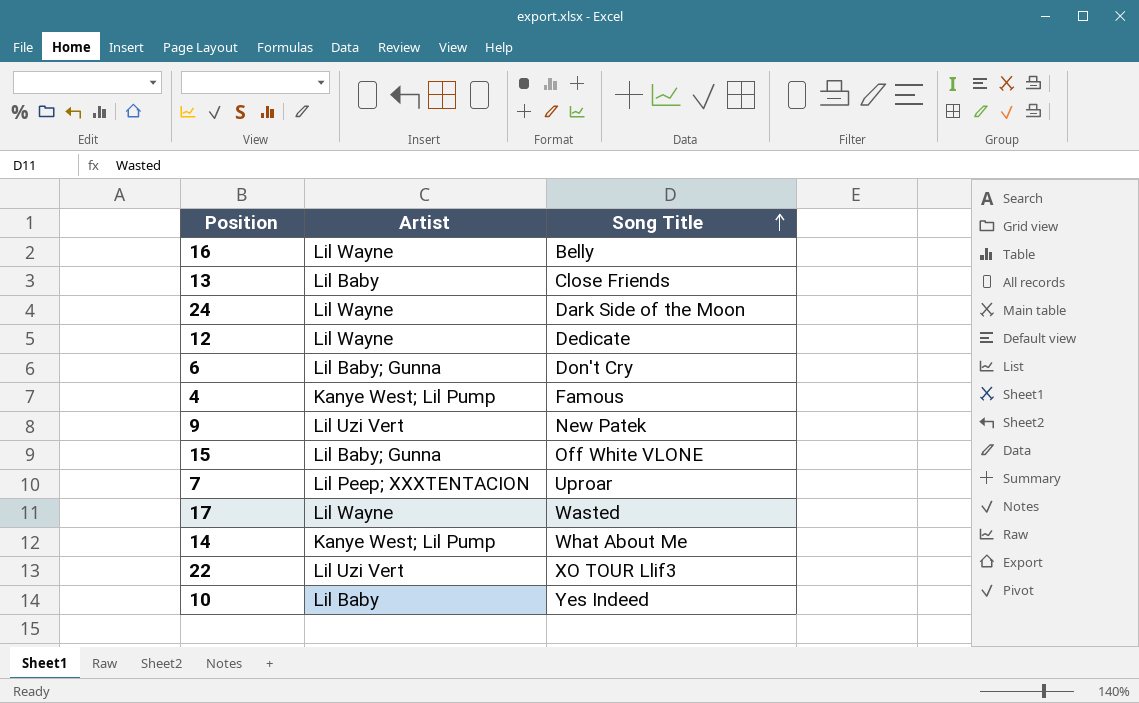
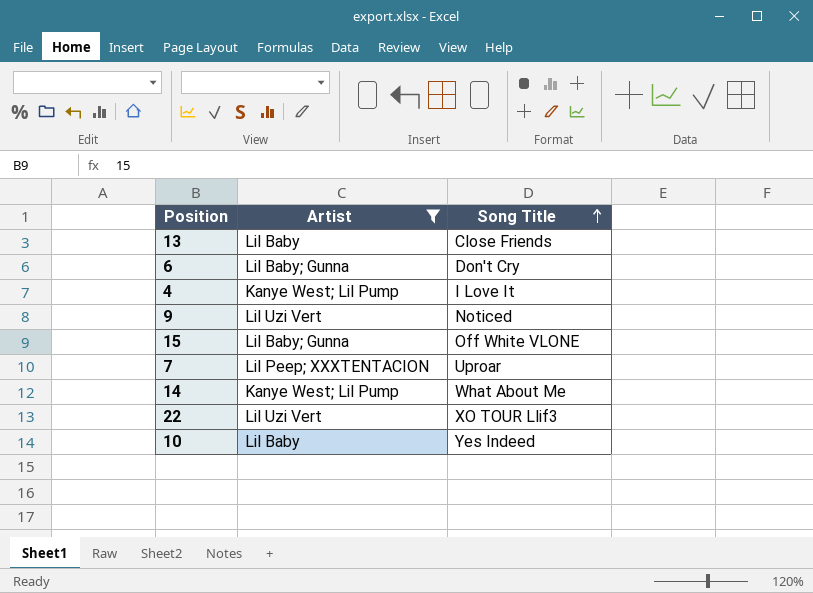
filter: none -> Artist != Lil Wayne
4 | Song Title: Famous -> I Love It
9 | Song Title: New Patek -> Noticed

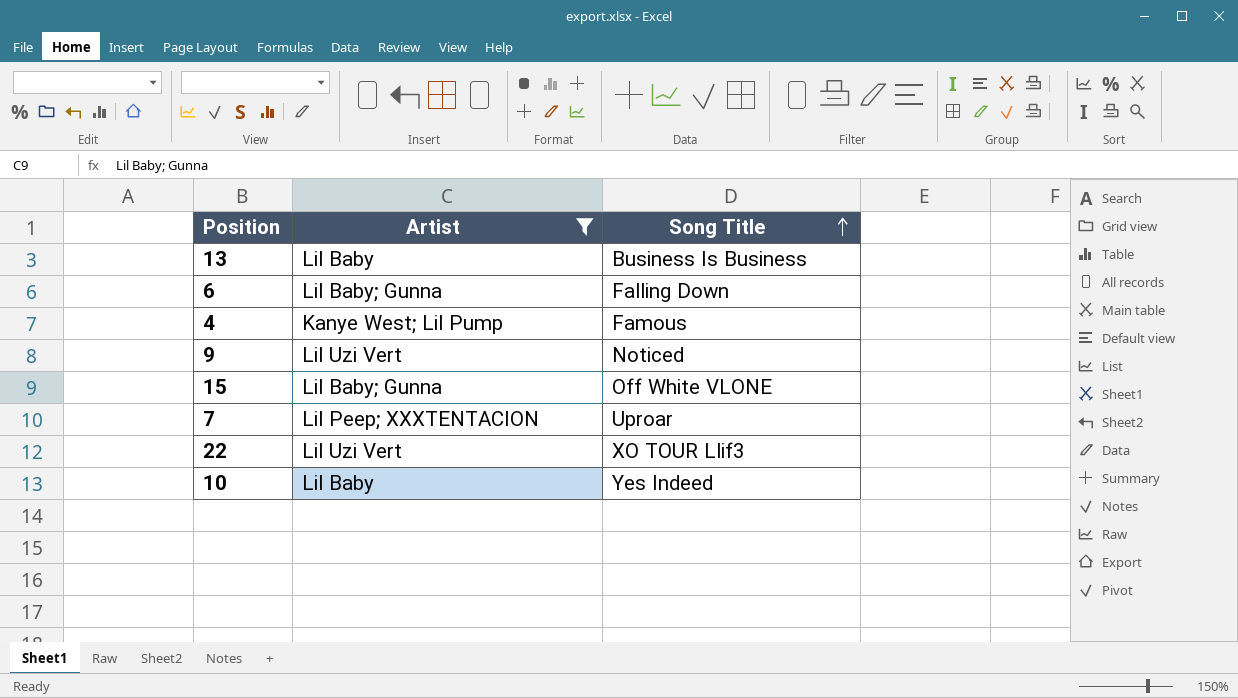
row 14: Kanye West; Lil Pump | What About Me -> none
13 | Song Title: Close Friends -> Business Is Business
6 | Song Title: Don't Cry -> Falling Down
4 | Song Title: I Love It -> Famous

